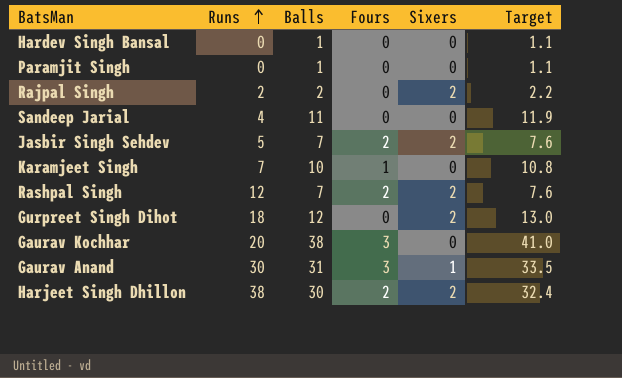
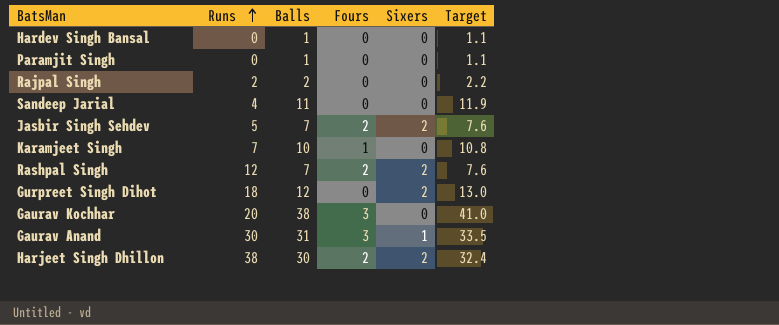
Rajpal Singh | Sixers: 2 -> 0

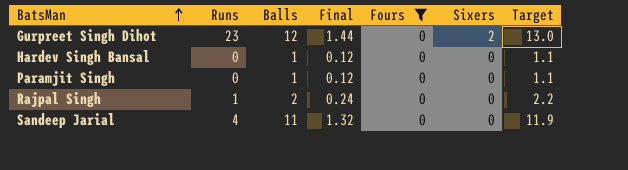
filter: none -> Fours = 0
row order: Runs ascending -> BatsMan ascending
column Final | formula: none -> [Balls] * 0.12
Gurpreet Singh Dihot | Runs: 18 -> 23
Rajpal Singh | Runs: 2 -> 1

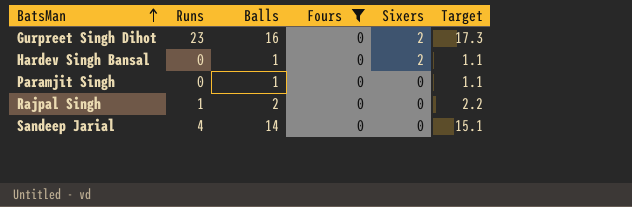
column Final | formula: [Balls] * 0.12 -> none
Gurpreet Singh Dihot | Balls: 12 -> 16
Gurpreet Singh Dihot | Target: 13.0 -> 17.3
Hardev Singh Bansal | Sixers: 0 -> 2
Sandeep Jarial | Balls: 11 -> 14
Sandeep Jarial | Target: 11.9 -> 15.1

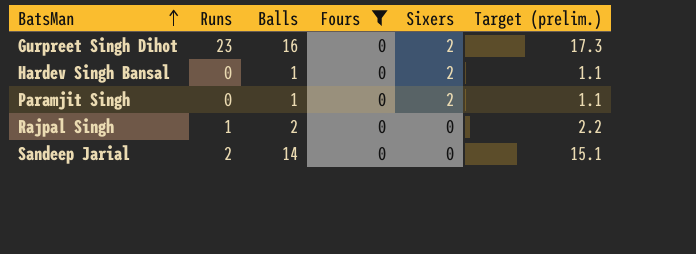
column name: Target -> Target (prelim.)
Paramjit Singh | Sixers: 0 -> 2
Sandeep Jarial | Runs: 4 -> 2

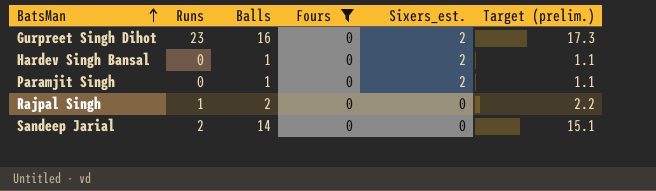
column name: Sixers -> Sixers_est.

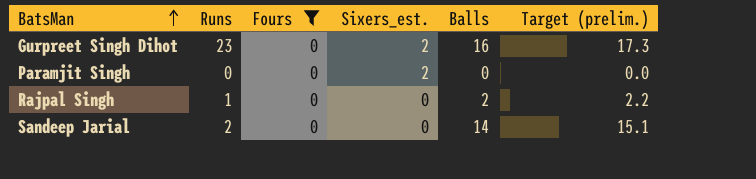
column Balls | position: 3 -> 5
row Hardev Singh Bansal: 0 | 1 | 0 | 2 | 1.1 -> none
Paramjit Singh | Balls: 1 -> 0
Paramjit Singh | Target (prelim.): 1.1 -> 0.0

